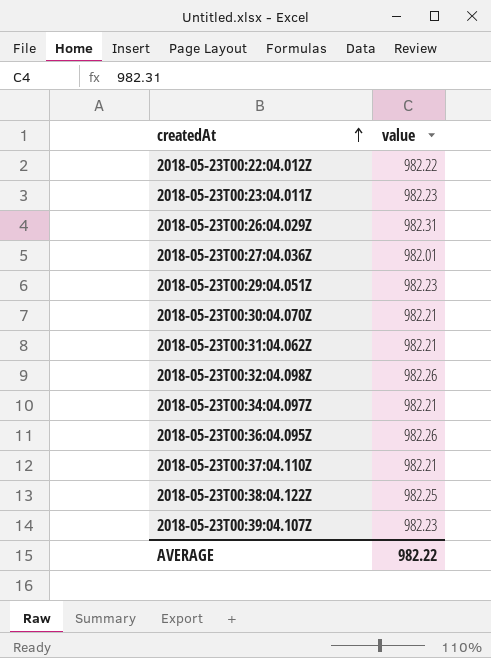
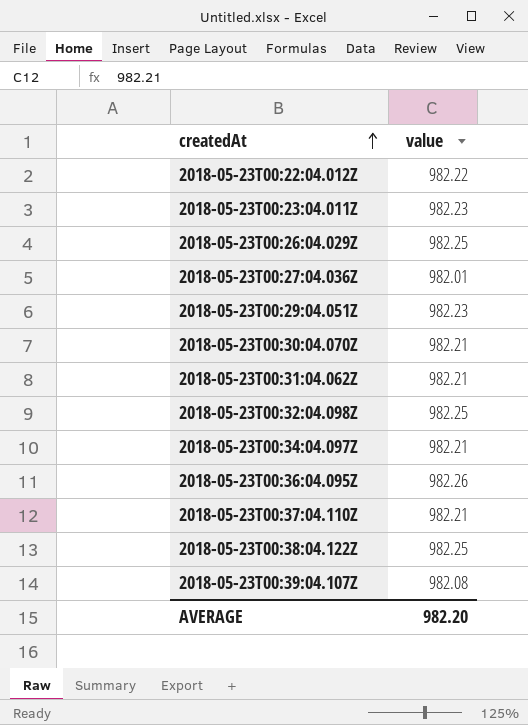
2018-05-23T00:26:04.029Z | value: 982.31 -> 982.25
2018-05-23T00:32:04.098Z | value: 982.26 -> 982.25
2018-05-23T00:39:04.107Z | value: 982.23 -> 982.08
AVERAGE | value: 982.22 -> 982.20

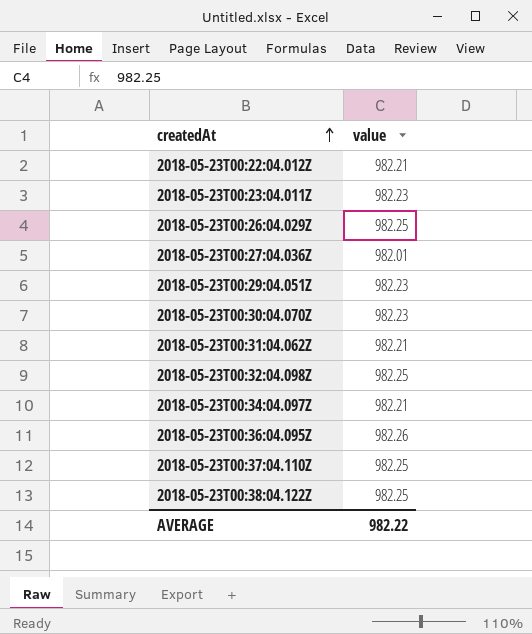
row 2018-05-23T00:39:04.107Z: 982.08 -> none
2018-05-23T00:22:04.012Z | value: 982.22 -> 982.21
2018-05-23T00:30:04.070Z | value: 982.21 -> 982.23
2018-05-23T00:37:04.110Z | value: 982.21 -> 982.25
AVERAGE | value: 982.20 -> 982.22

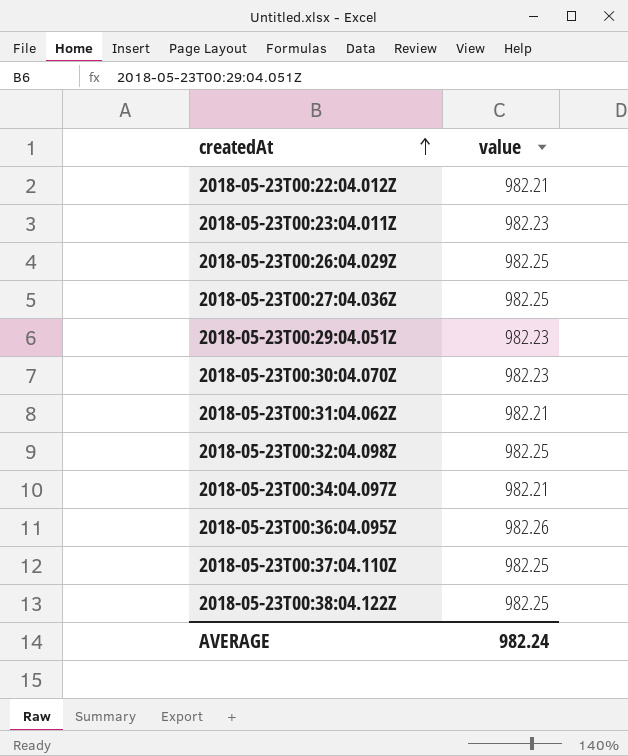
2018-05-23T00:27:04.036Z | value: 982.01 -> 982.25
AVERAGE | value: 982.22 -> 982.24

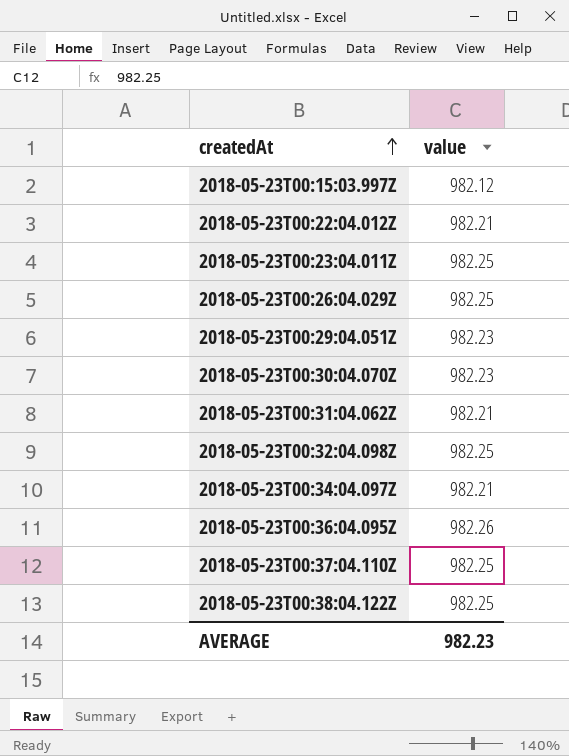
row 2018-05-23T00:27:04.036Z: 982.25 -> none
row 2018-05-23T00:15:03.997Z: none -> 982.12
2018-05-23T00:23:04.011Z | value: 982.23 -> 982.25
AVERAGE | value: 982.24 -> 982.23

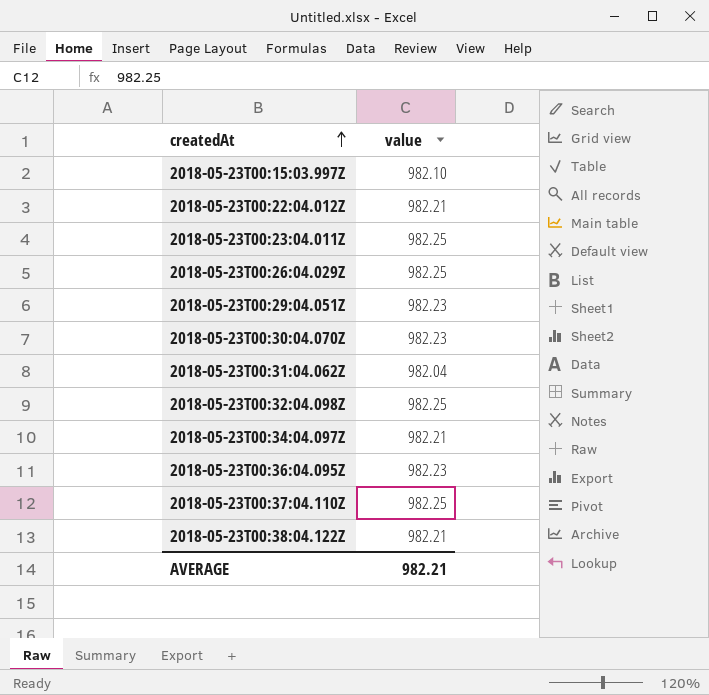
2018-05-23T00:15:03.997Z | value: 982.12 -> 982.10
2018-05-23T00:31:04.062Z | value: 982.21 -> 982.04
2018-05-23T00:36:04.095Z | value: 982.26 -> 982.23
2018-05-23T00:38:04.122Z | value: 982.25 -> 982.21
AVERAGE | value: 982.23 -> 982.21

